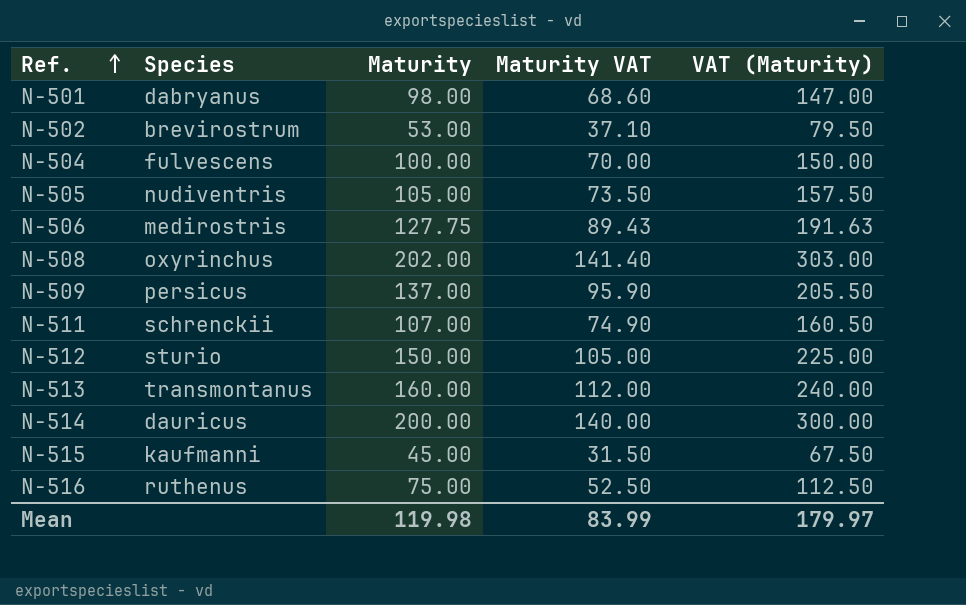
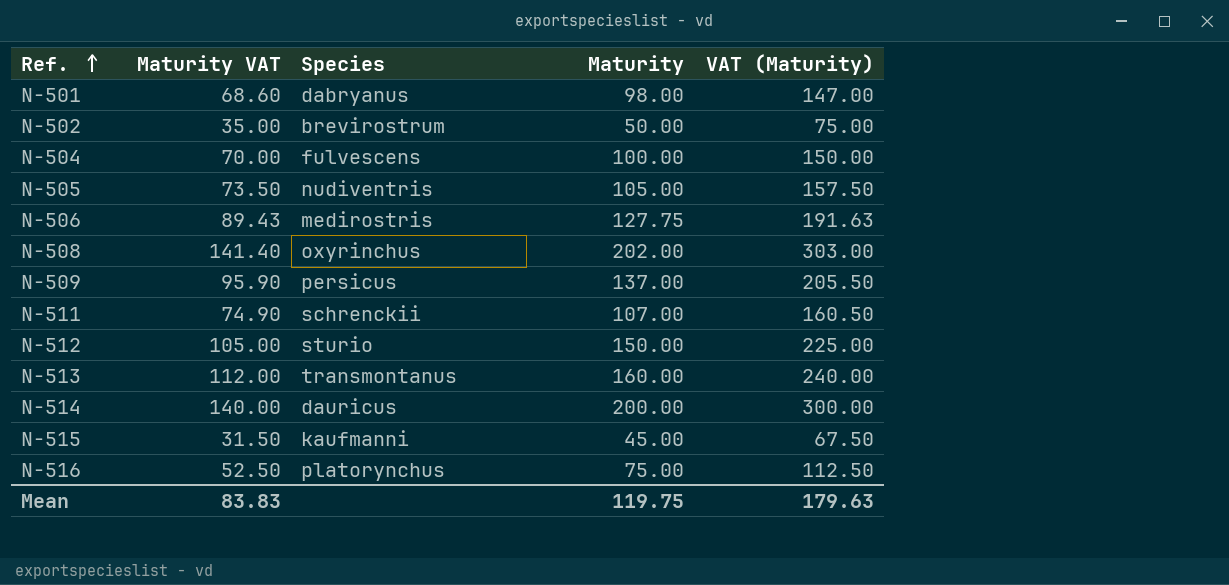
column Maturity VAT | position: 4 -> 2
N-502 | Maturity VAT: 37.10 -> 35.00
N-502 | Maturity: 53.00 -> 50.00
N-502 | VAT (Maturity): 79.50 -> 75.00
N-516 | Species: ruthenus -> platorynchus
Mean | Maturity VAT: 83.99 -> 83.83
Mean | Maturity: 119.98 -> 119.75
Mean | VAT (Maturity): 179.97 -> 179.63

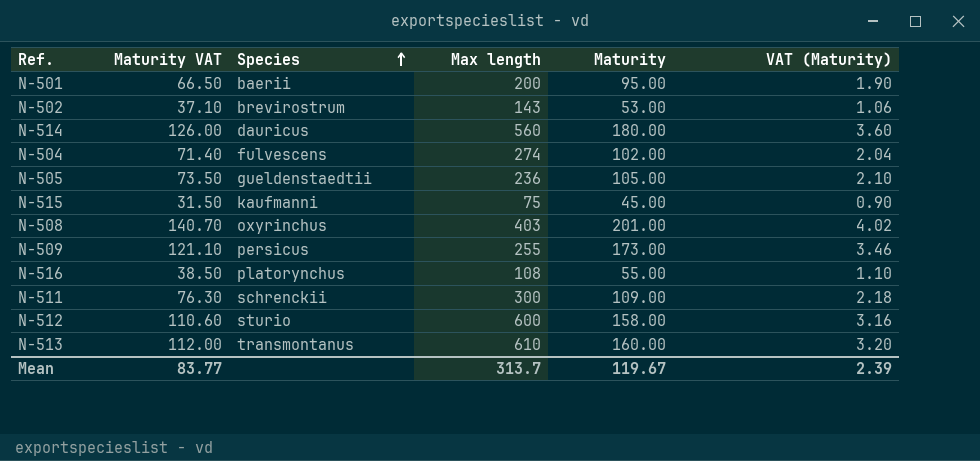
row order: Ref. ascending -> Species ascending
column Max length | position: none -> 4
column VAT (Maturity) | formula: [Maturity] * 1.5 -> [Maturity] * 0.02
row N-506: 89.43 | medirostris | 127.75 | 191.63 -> none
N-501 | Maturity VAT: 68.60 -> 66.50
N-501 | Species: dabryanus -> baerii
N-501 | Maturity: 98.00 -> 95.00
N-502 | Maturity VAT: 35.00 -> 37.10
N-502 | Maturity: 50.00 -> 53.00
N-514 | Maturity VAT: 140.00 -> 126.00
N-514 | Maturity: 200.00 -> 180.00
N-504 | Maturity VAT: 70.00 -> 71.40
N-504 | Maturity: 100.00 -> 102.00
N-505 | Species: nudiventris -> gueldenstaedtii
N-508 | Maturity VAT: 141.40 -> 140.70
N-508 | Maturity: 202.00 -> 201.00
N-509 | Maturity VAT: 95.90 -> 121.10
N-509 | Maturity: 137.00 -> 173.00
N-516 | Maturity VAT: 52.50 -> 38.50
N-516 | Maturity: 75.00 -> 55.00
N-511 | Maturity VAT: 74.90 -> 76.30
N-511 | Maturity: 107.00 -> 109.00
N-512 | Maturity VAT: 105.00 -> 110.60
N-512 | Maturity: 150.00 -> 158.00
Mean | Maturity VAT: 83.83 -> 83.77
Mean | Maturity: 119.75 -> 119.67
Mean | VAT (Maturity): 179.63 -> 2.39

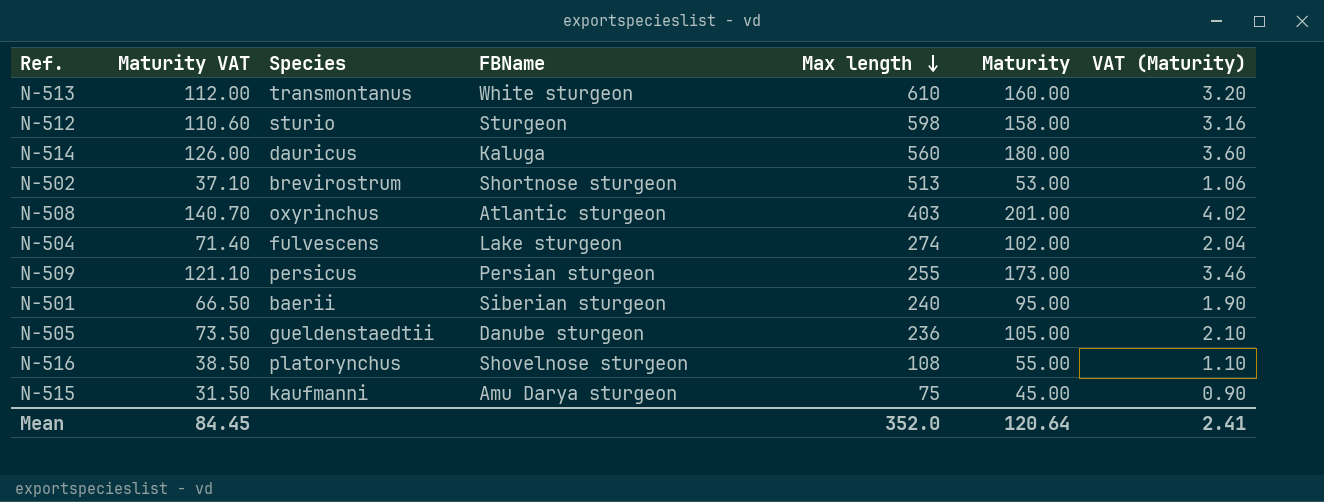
row order: Species ascending -> Max length descending
column FBName | position: none -> 4
row N-511: 76.30 | schrenckii | 300 | 109.00 | 2.18 -> none
N-512 | Max length: 600 -> 598
N-502 | Max length: 143 -> 513
N-501 | Max length: 200 -> 240
Mean | Maturity VAT: 83.77 -> 84.45
Mean | Max length: 313.7 -> 352.0
Mean | Maturity: 119.67 -> 120.64
Mean | VAT (Maturity): 2.39 -> 2.41

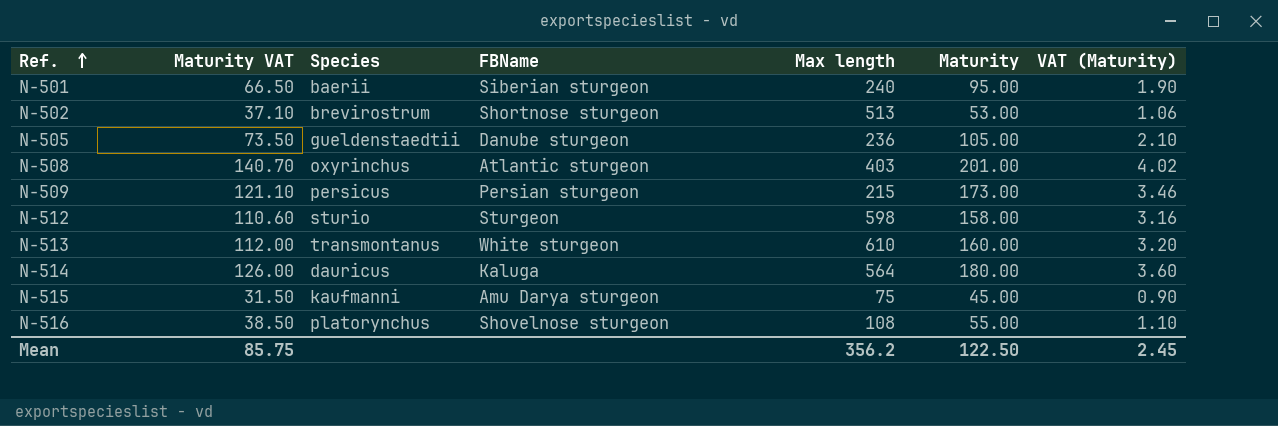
row order: Max length descending -> Ref. ascending
row N-504: 71.40 | fulvescens | Lake sturgeon | 274 | 102.00 | 2.04 -> none
N-509 | Max length: 255 -> 215
N-514 | Max length: 560 -> 564
Mean | Maturity VAT: 84.45 -> 85.75
Mean | Max length: 352.0 -> 356.2
Mean | Maturity: 120.64 -> 122.50
Mean | VAT (Maturity): 2.41 -> 2.45

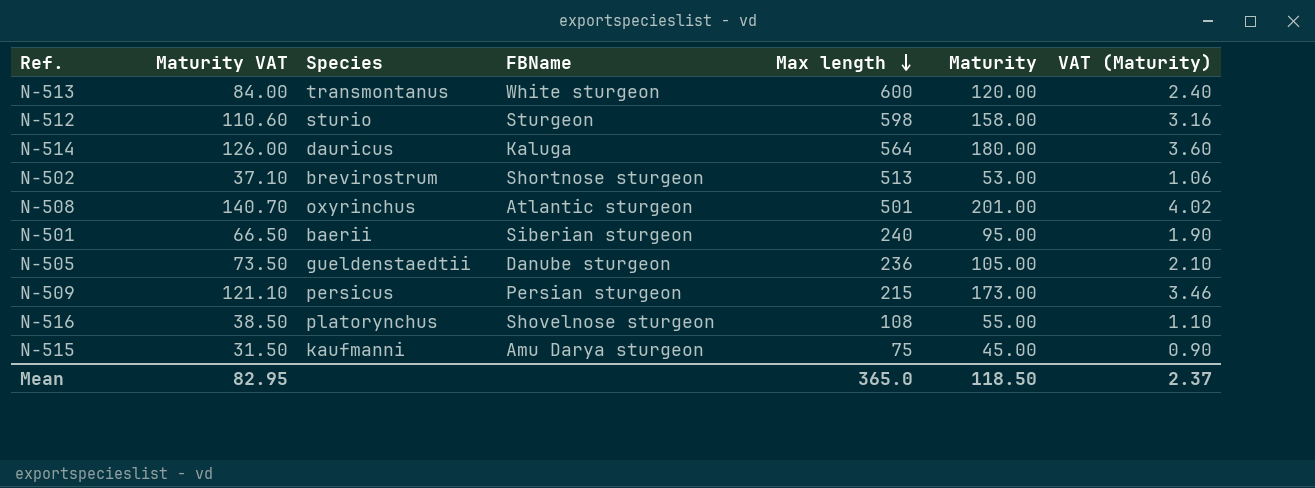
row order: Ref. ascending -> Max length descending
N-513 | Maturity VAT: 112.00 -> 84.00
N-513 | Max length: 610 -> 600
N-513 | Maturity: 160.00 -> 120.00
N-513 | VAT (Maturity): 3.20 -> 2.40
N-508 | Max length: 403 -> 501
Mean | Maturity VAT: 85.75 -> 82.95
Mean | Max length: 356.2 -> 365.0
Mean | Maturity: 122.50 -> 118.50
Mean | VAT (Maturity): 2.45 -> 2.37

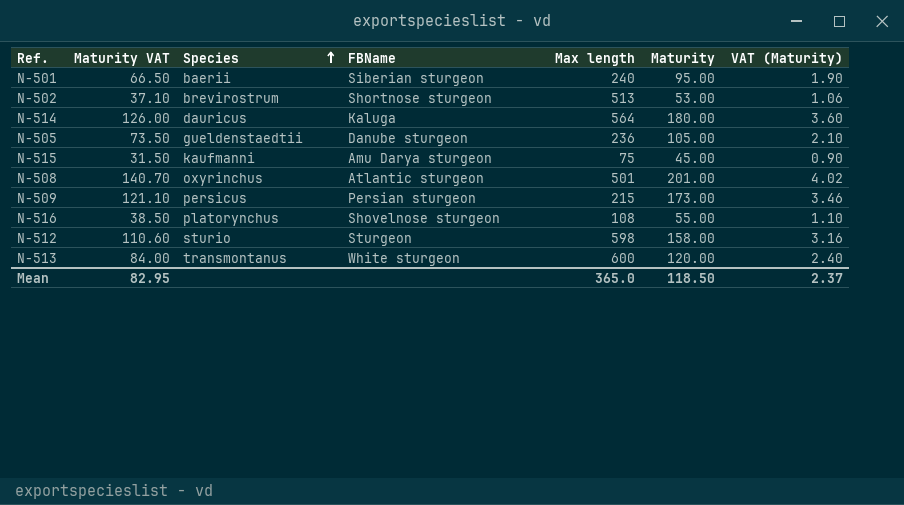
row order: Max length descending -> Species ascending

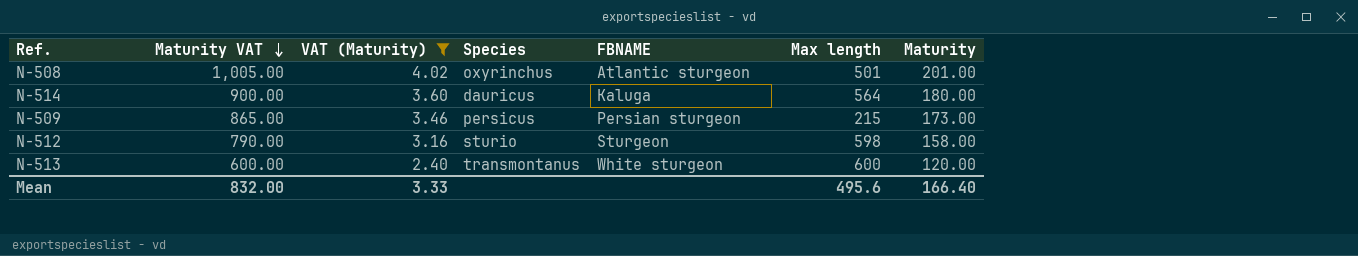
filter: none -> VAT (Maturity) >= 2.40
row order: Species ascending -> Maturity VAT descending
column Maturity VAT | formula: [Maturity] * 0.7 -> [Maturity] * 5
column VAT (Maturity) | position: 7 -> 3
column name: FBName -> FBNAME
Mean | Maturity VAT: 82.95 -> 832.00
Mean | VAT (Maturity): 2.37 -> 3.33
Mean | Max length: 365.0 -> 495.6
Mean | Maturity: 118.50 -> 166.40

